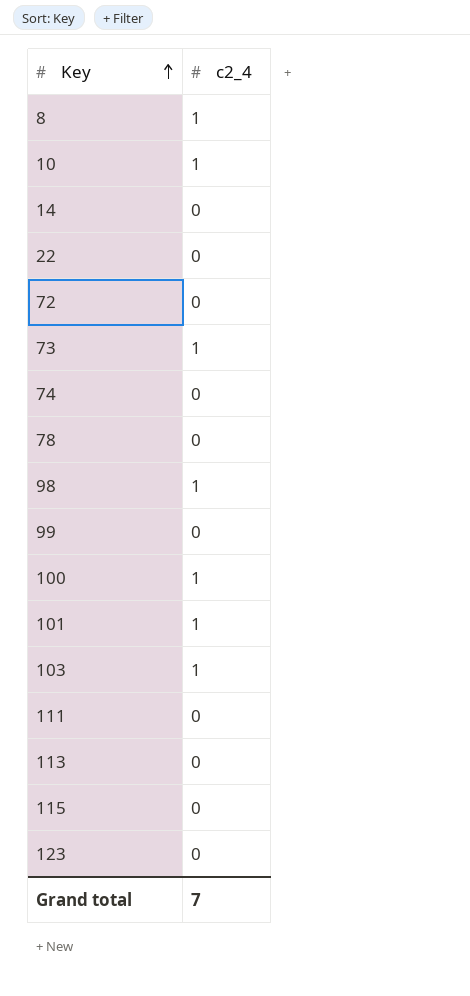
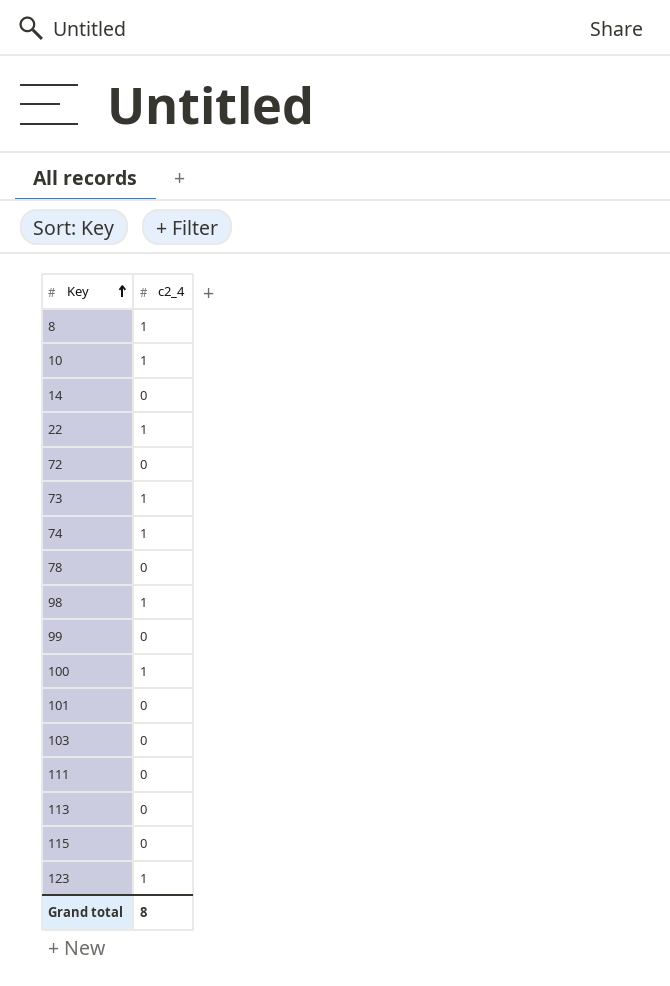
22 | c2_4: 0 -> 1
74 | c2_4: 0 -> 1
101 | c2_4: 1 -> 0
103 | c2_4: 1 -> 0
123 | c2_4: 0 -> 1
Grand total | c2_4: 7 -> 8

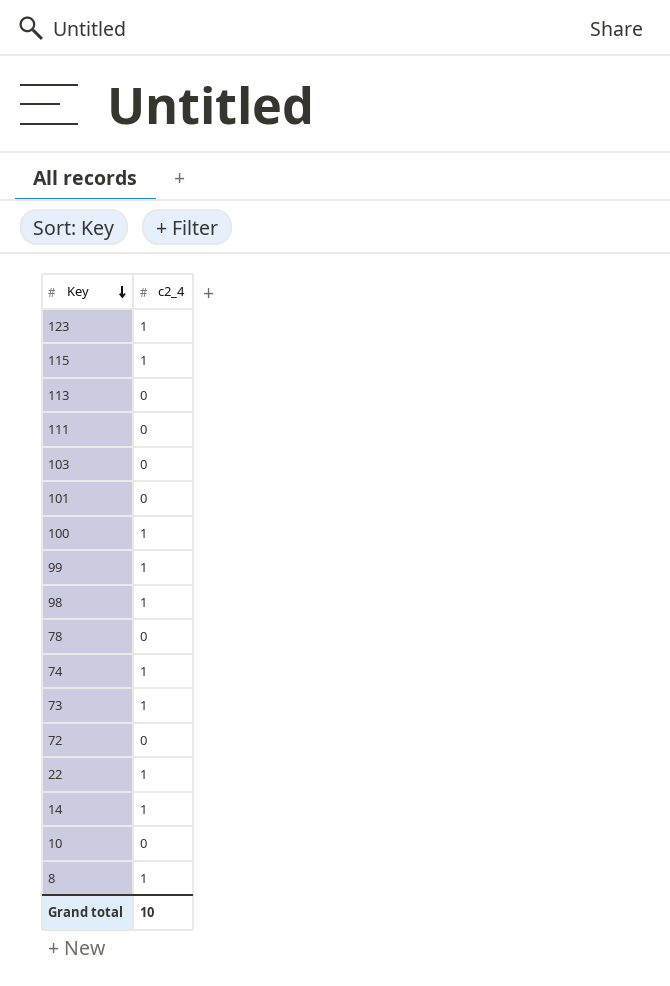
row order: Key ascending -> Key descending
115 | c2_4: 0 -> 1
99 | c2_4: 0 -> 1
14 | c2_4: 0 -> 1
10 | c2_4: 1 -> 0
Grand total | c2_4: 8 -> 10

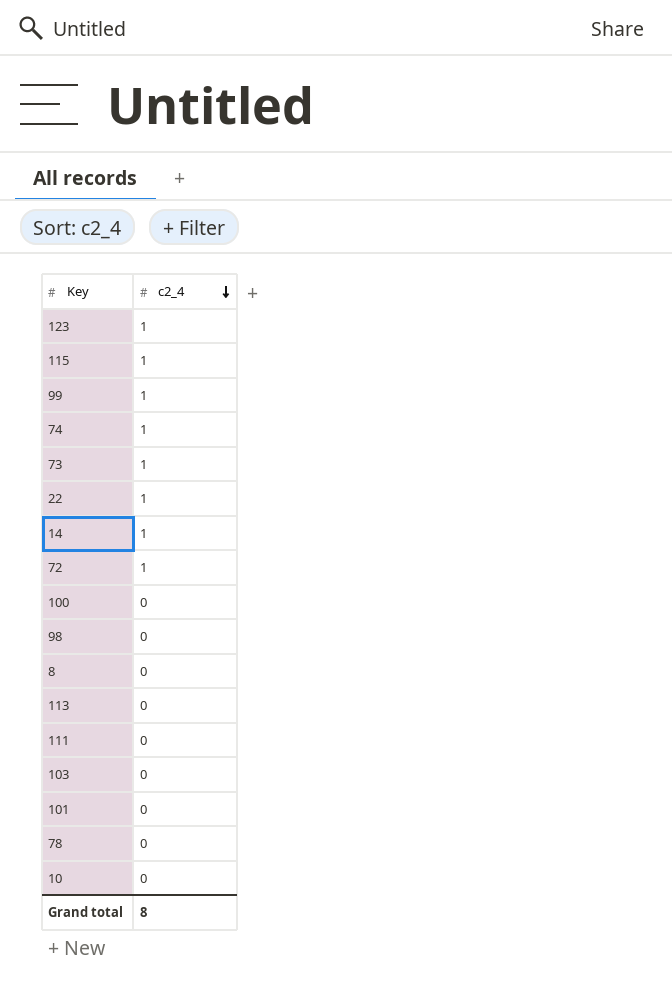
row order: Key descending -> c2_4 descending
72 | c2_4: 0 -> 1
100 | c2_4: 1 -> 0
98 | c2_4: 1 -> 0
8 | c2_4: 1 -> 0
Grand total | c2_4: 10 -> 8

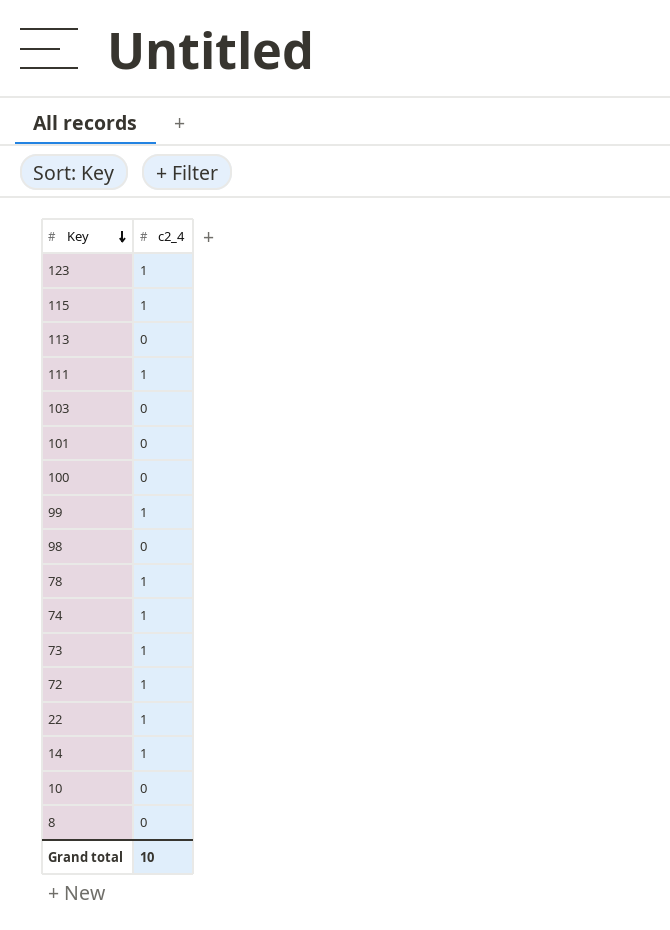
row order: c2_4 descending -> Key descending
111 | c2_4: 0 -> 1
78 | c2_4: 0 -> 1
Grand total | c2_4: 8 -> 10

